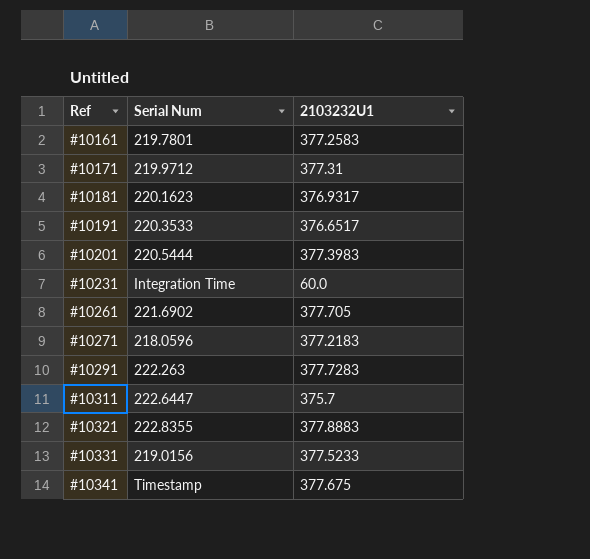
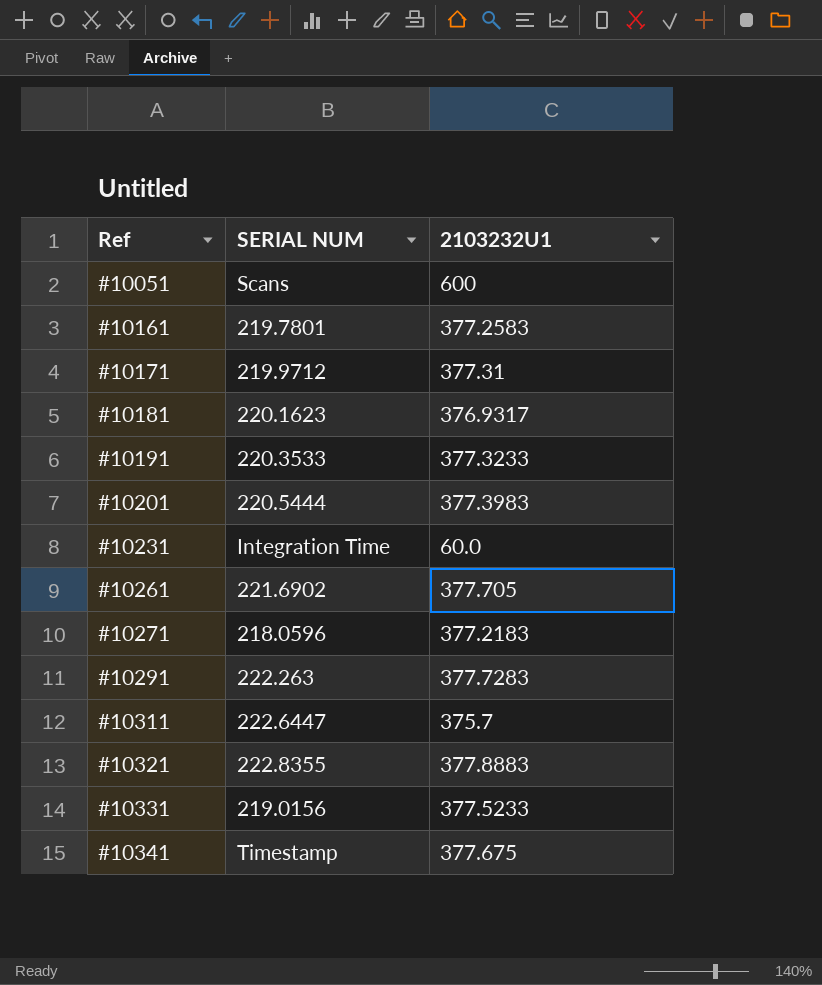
column name: Serial Num -> SERIAL NUM
row #10051: none -> Scans | 600
#10191 | 2103232U1: 376.6517 -> 377.3233

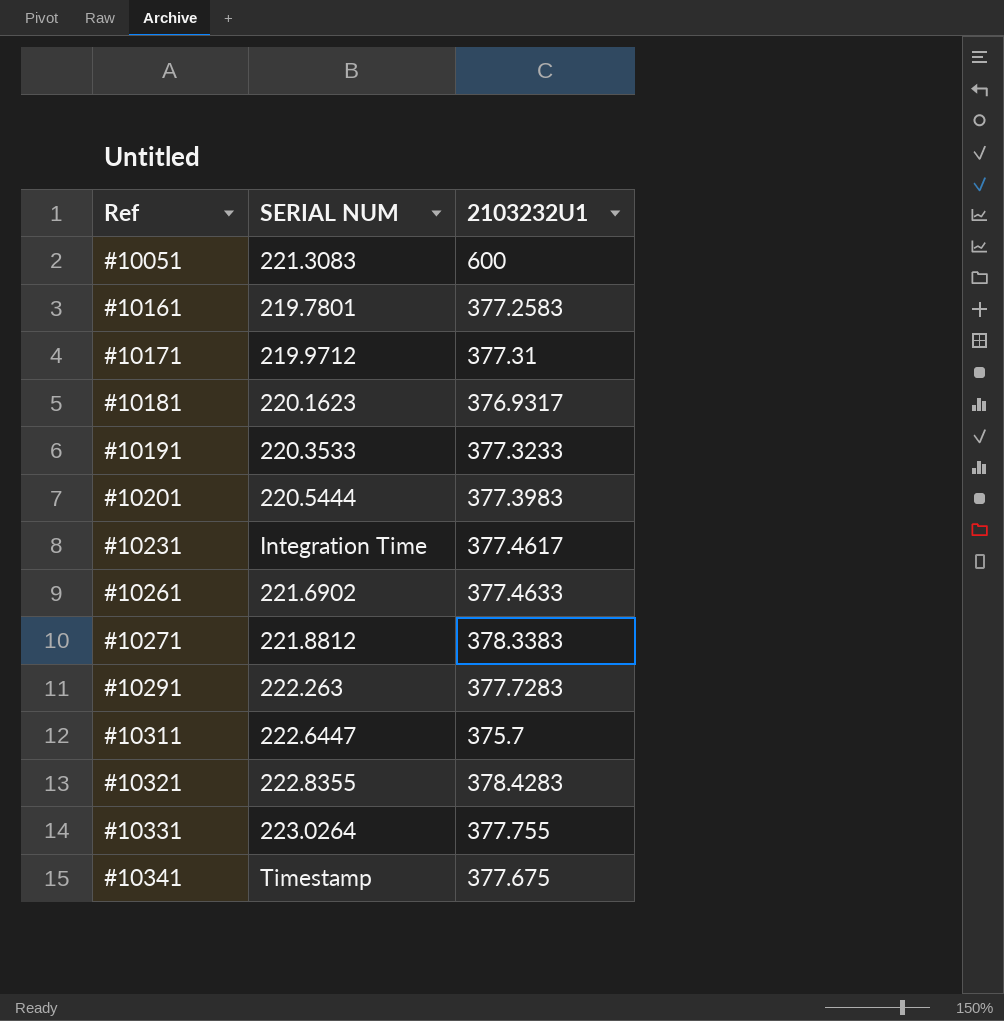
#10051 | SERIAL NUM: Scans -> 221.3083
#10231 | 2103232U1: 60.0 -> 377.4617
#10261 | 2103232U1: 377.705 -> 377.4633
#10271 | SERIAL NUM: 218.0596 -> 221.8812
#10271 | 2103232U1: 377.2183 -> 378.3383
#10321 | 2103232U1: 377.8883 -> 378.4283
#10331 | SERIAL NUM: 219.0156 -> 223.0264
#10331 | 2103232U1: 377.5233 -> 377.755

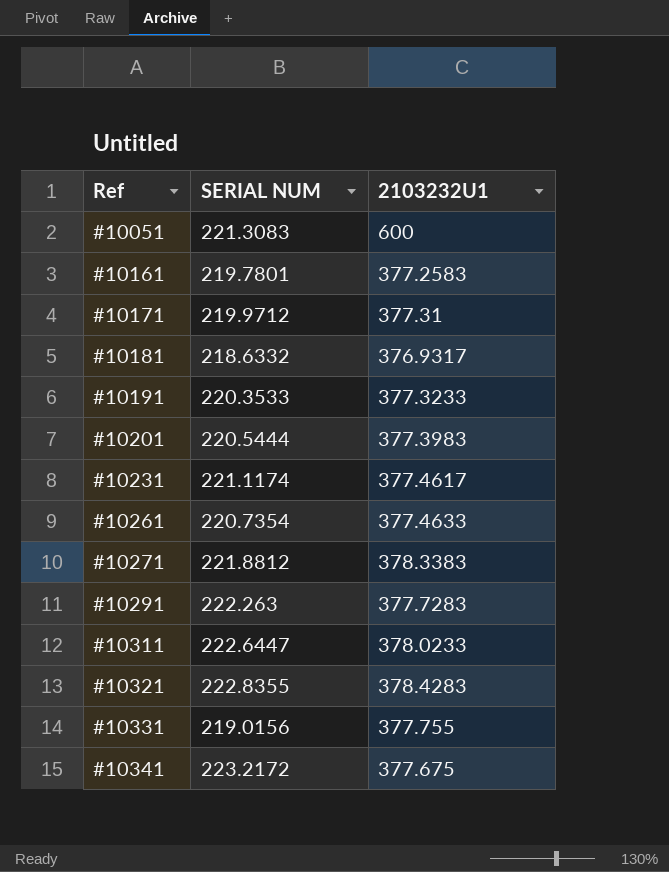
#10181 | SERIAL NUM: 220.1623 -> 218.6332
#10231 | SERIAL NUM: Integration Time -> 221.1174
#10261 | SERIAL NUM: 221.6902 -> 220.7354
#10311 | 2103232U1: 375.7 -> 378.0233
#10331 | SERIAL NUM: 223.0264 -> 219.0156
#10341 | SERIAL NUM: Timestamp -> 223.2172

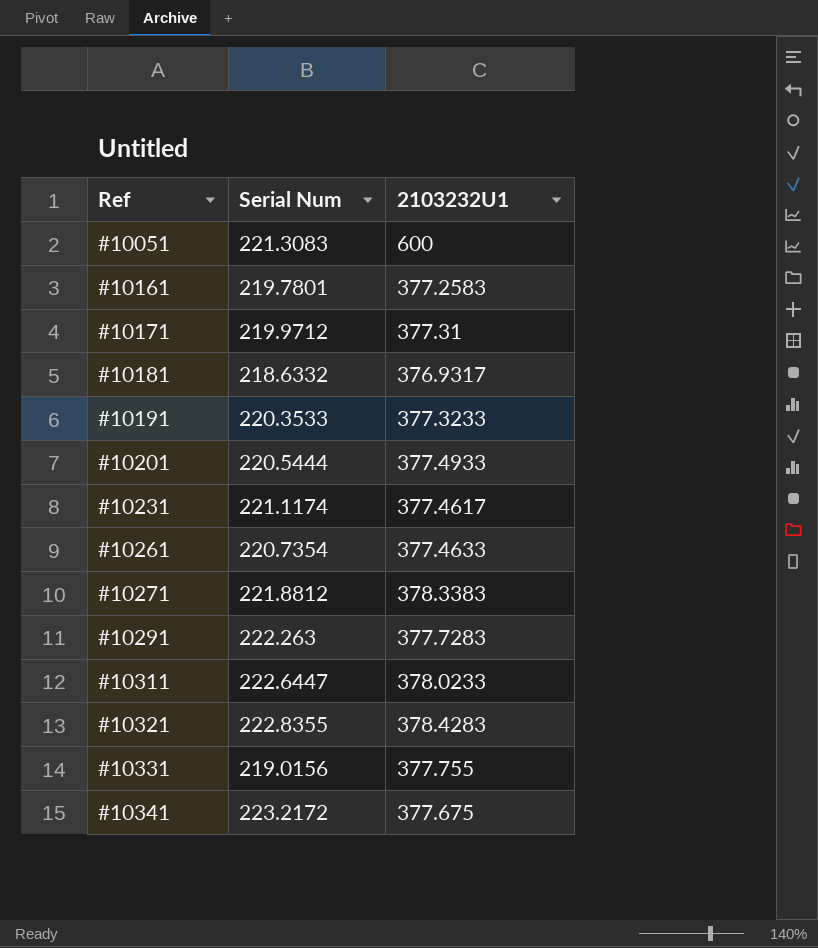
column name: SERIAL NUM -> Serial Num
#10201 | 2103232U1: 377.3983 -> 377.4933

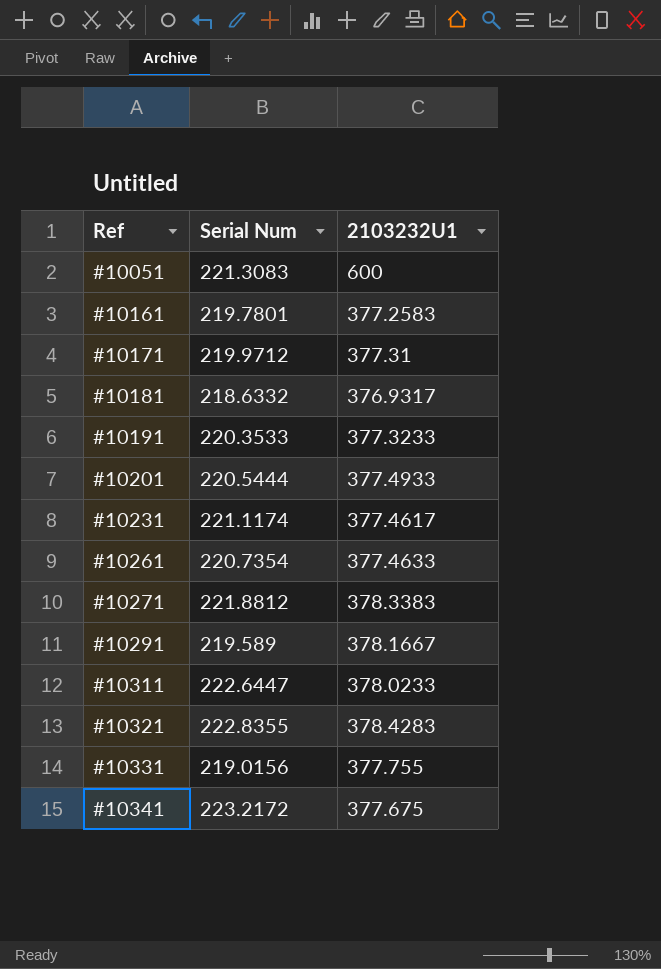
#10291 | Serial Num: 222.263 -> 219.589
#10291 | 2103232U1: 377.7283 -> 378.1667

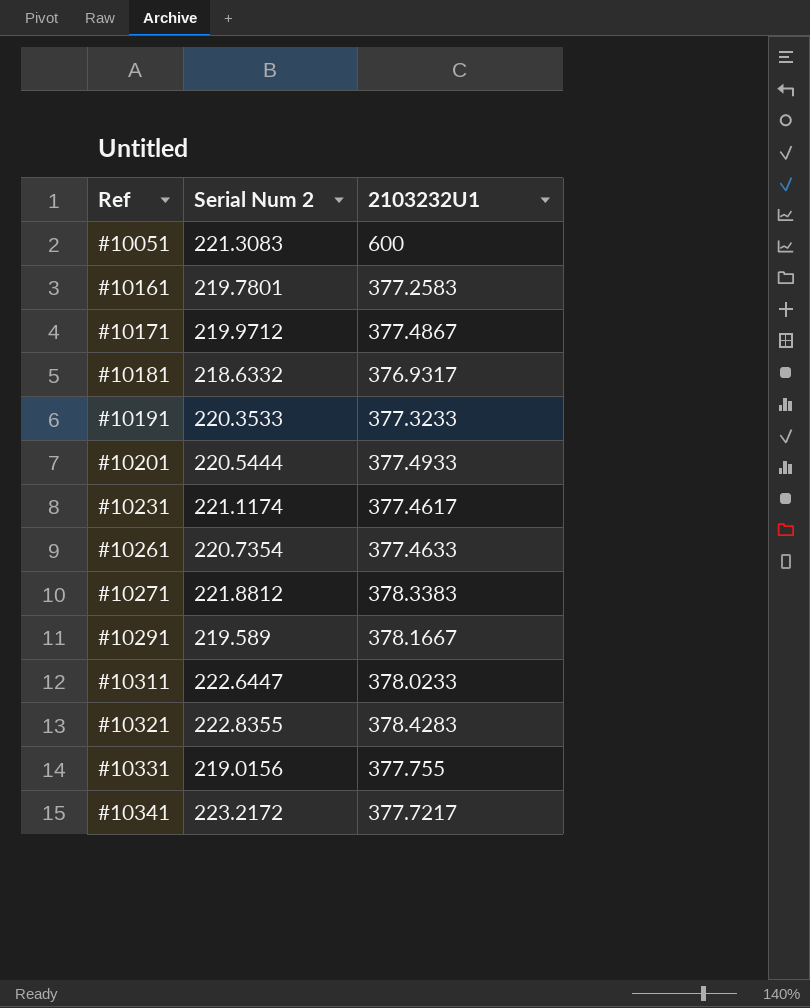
column name: Serial Num -> Serial Num 2
#10171 | 2103232U1: 377.31 -> 377.4867
#10341 | 2103232U1: 377.675 -> 377.7217

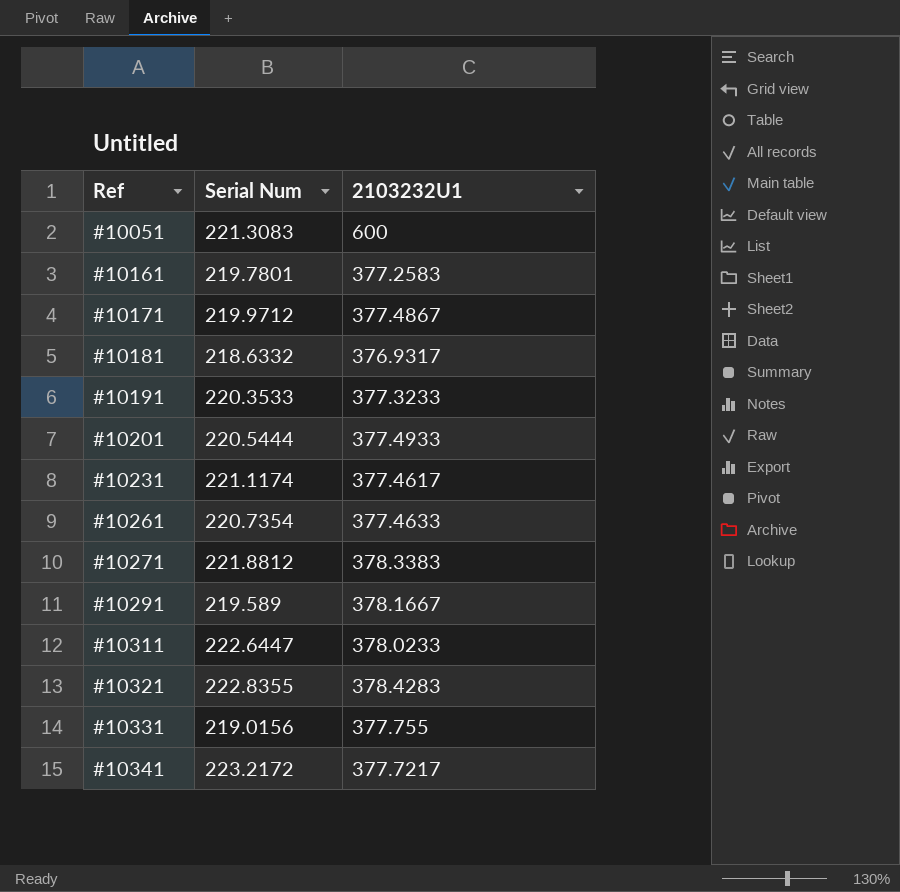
column name: Serial Num 2 -> Serial Num

